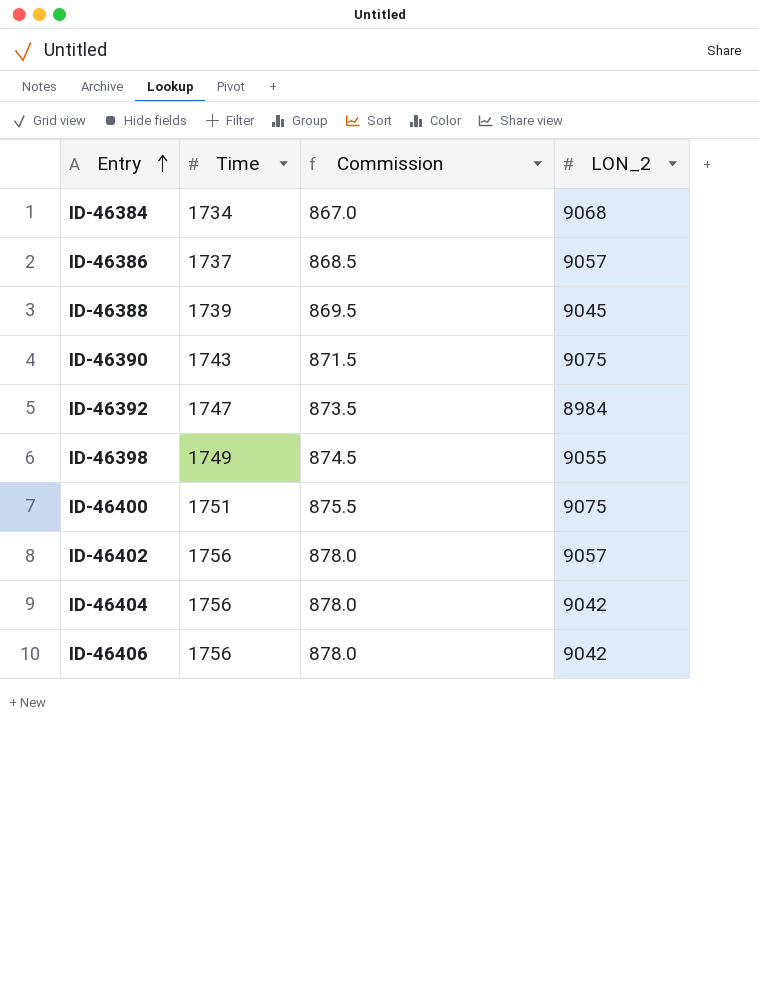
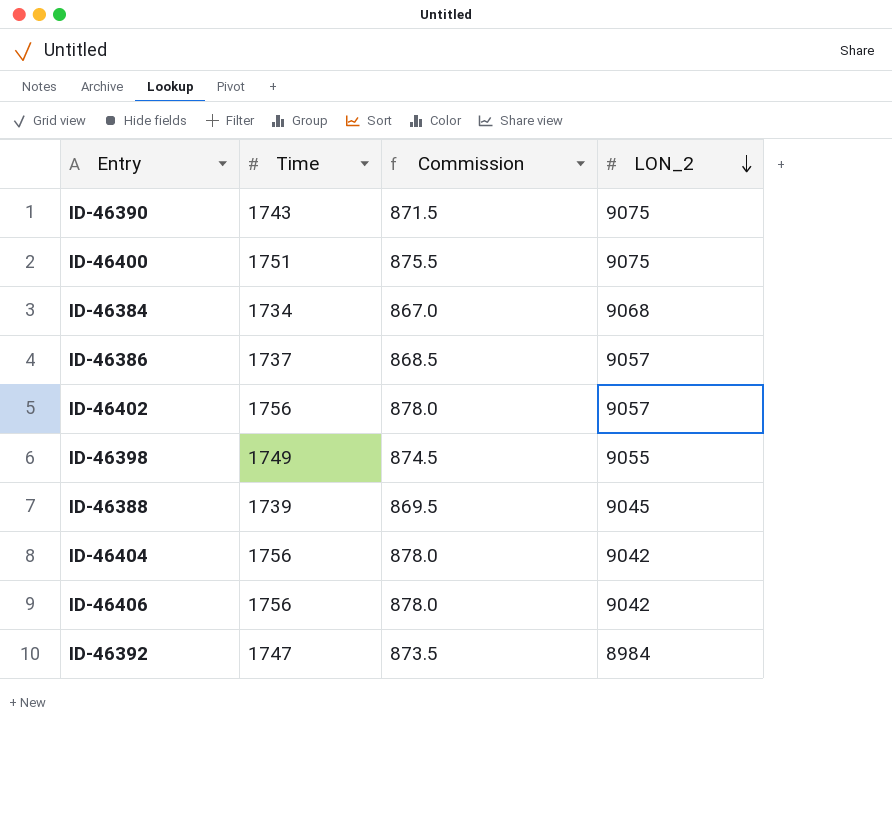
row order: Entry ascending -> LON_2 descending

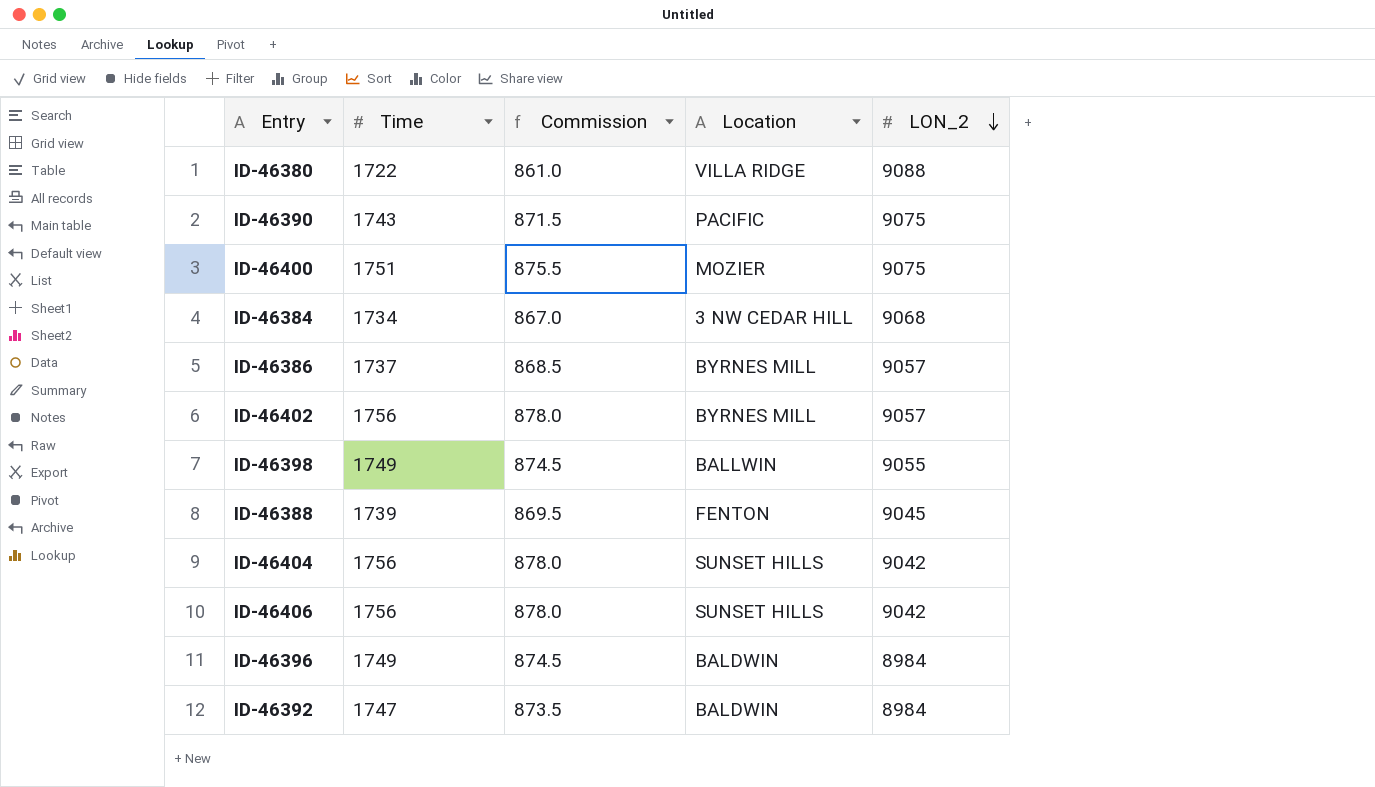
column Location | position: none -> 4
row ID-46380: none -> 1722 | 861.0 | VILLA RIDGE | 9088
row ID-46396: none -> 1749 | 874.5 | BALDWIN | 8984

